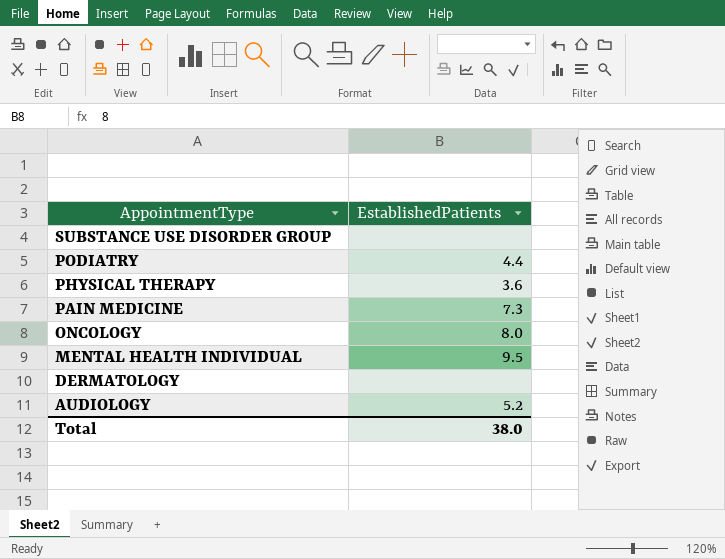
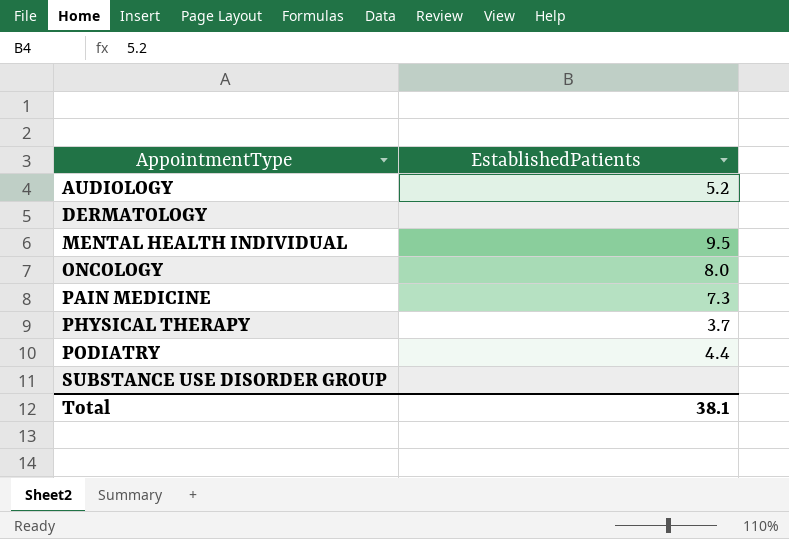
row order: AppointmentType descending -> AppointmentType ascending
PHYSICAL THERAPY | EstablishedPatients: 3.6 -> 3.7
Total | EstablishedPatients: 38.0 -> 38.1

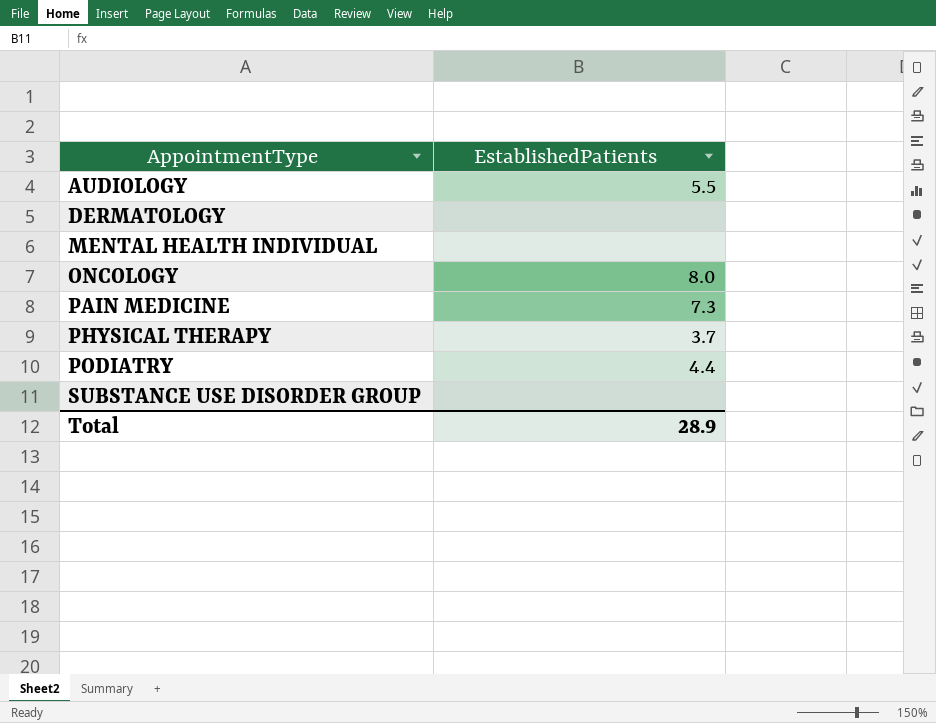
AUDIOLOGY | EstablishedPatients: 5.2 -> 5.5
MENTAL HEALTH INDIVIDUAL | EstablishedPatients: 9.5 -> none
Total | EstablishedPatients: 38.1 -> 28.9

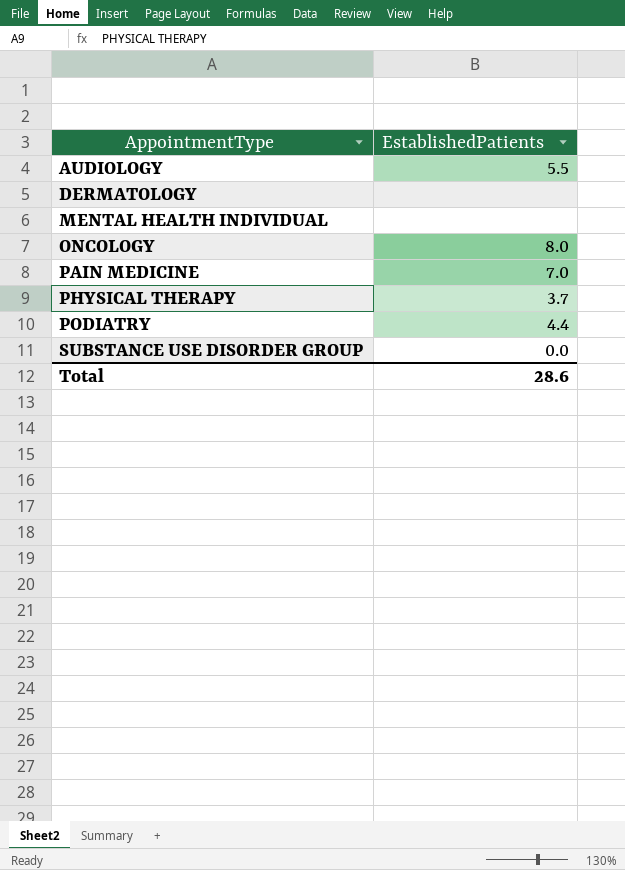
PAIN MEDICINE | EstablishedPatients: 7.3 -> 7.0
SUBSTANCE USE DISORDER GROUP | EstablishedPatients: none -> 0.0
Total | EstablishedPatients: 28.9 -> 28.6

